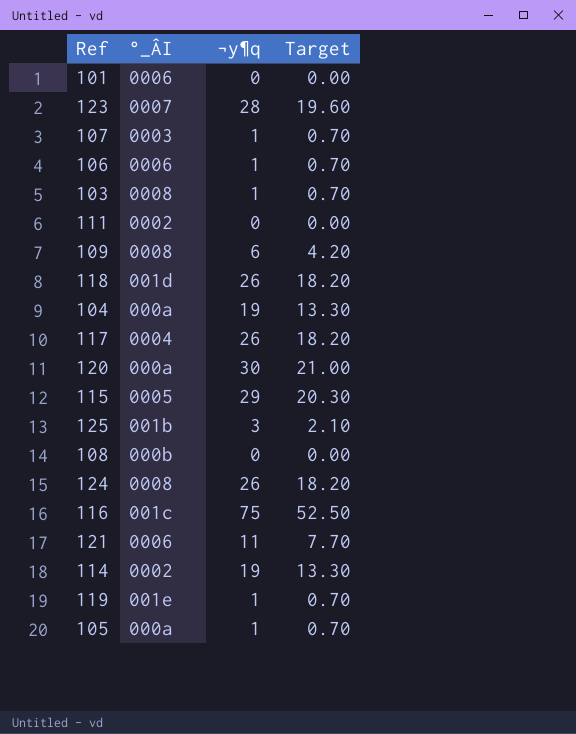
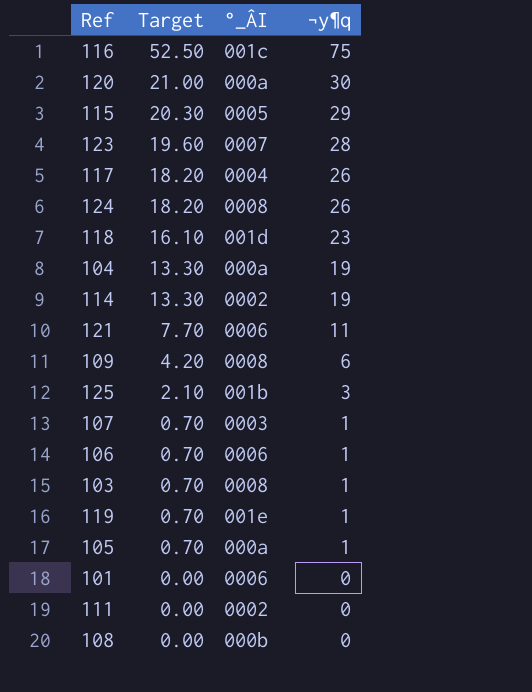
row order: none -> Target descending
column Target | position: 4 -> 2
118 | Target: 18.20 -> 16.10
118 | ¬y¶q: 26 -> 23

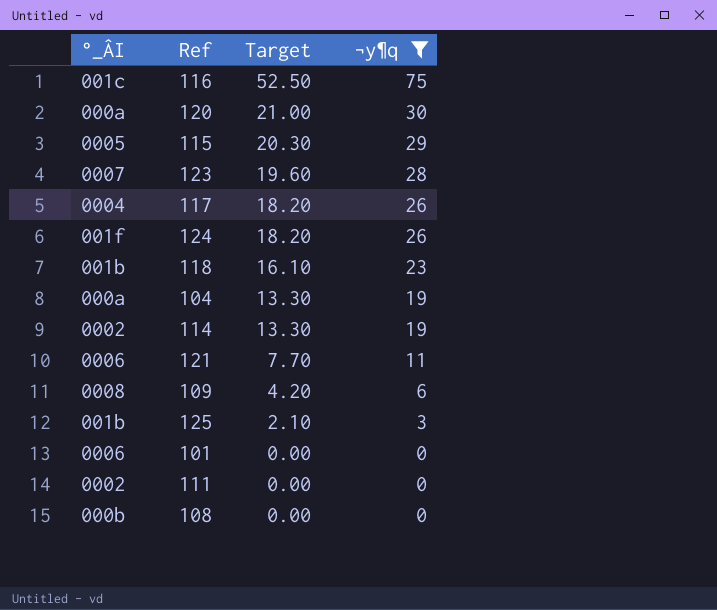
filter: none -> ¬y¶q != 1
column °_ÂI | position: 3 -> 1
124 | °_ÂI: 0008 -> 001f
118 | °_ÂI: 001d -> 001b

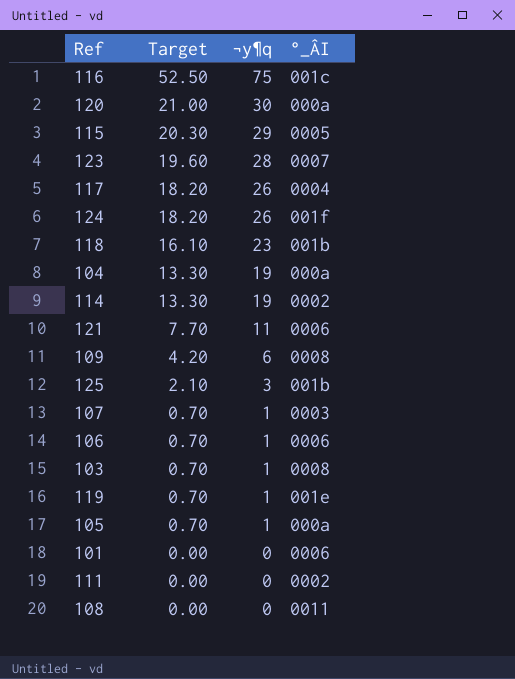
filter: ¬y¶q != 1 -> none
column °_ÂI | position: 1 -> 4
108 | °_ÂI: 000b -> 0011

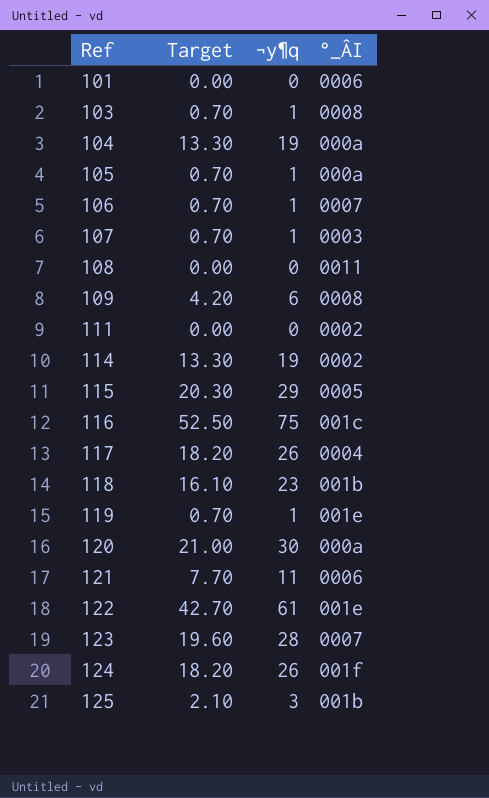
row order: Target descending -> Ref ascending
106 | °_ÂI: 0006 -> 0007
row 122: none -> 42.70 | 61 | 001e

